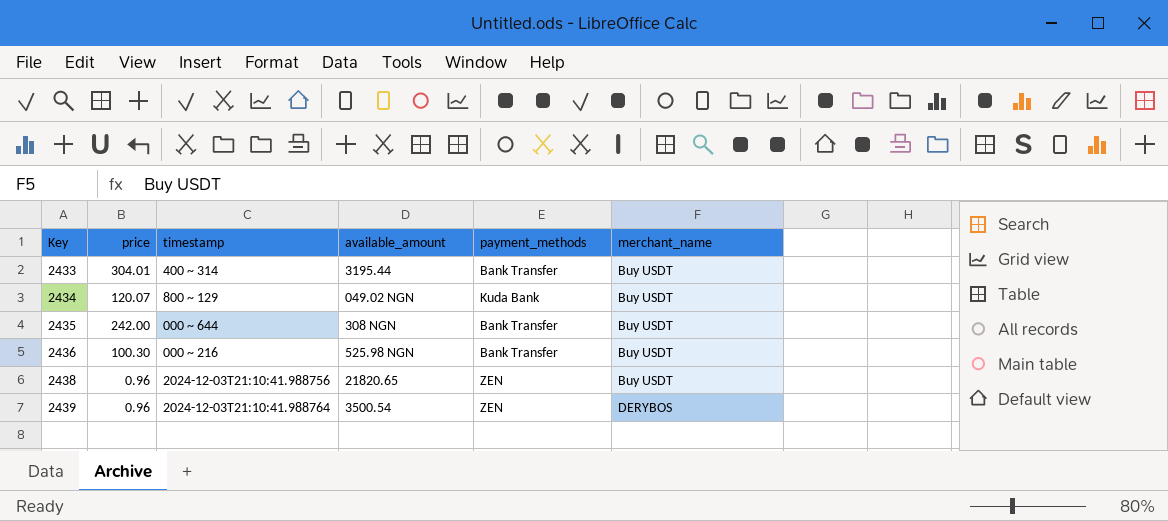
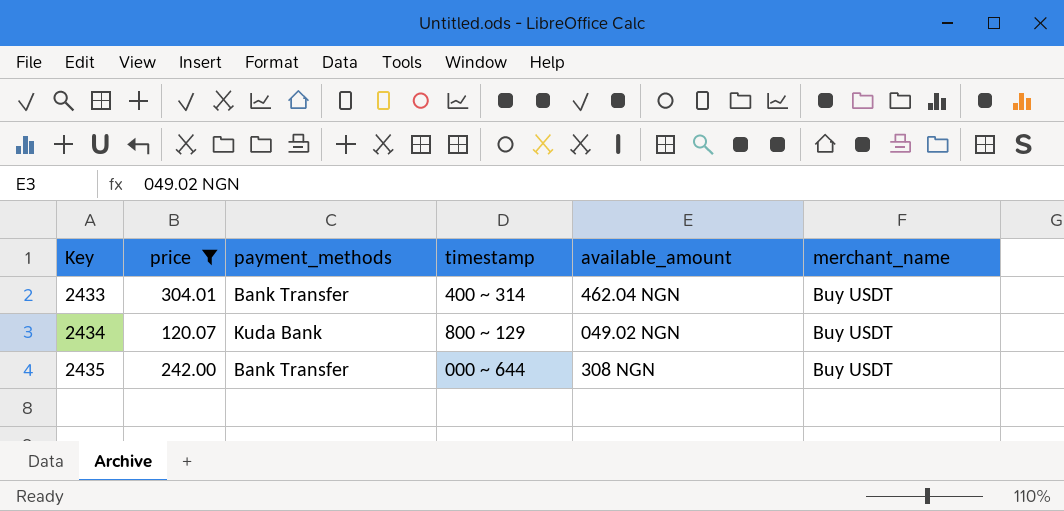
filter: none -> price >= 120.07
column payment_methods | position: 5 -> 3
2433 | available_amount: 3195.44 -> 462.04 NGN

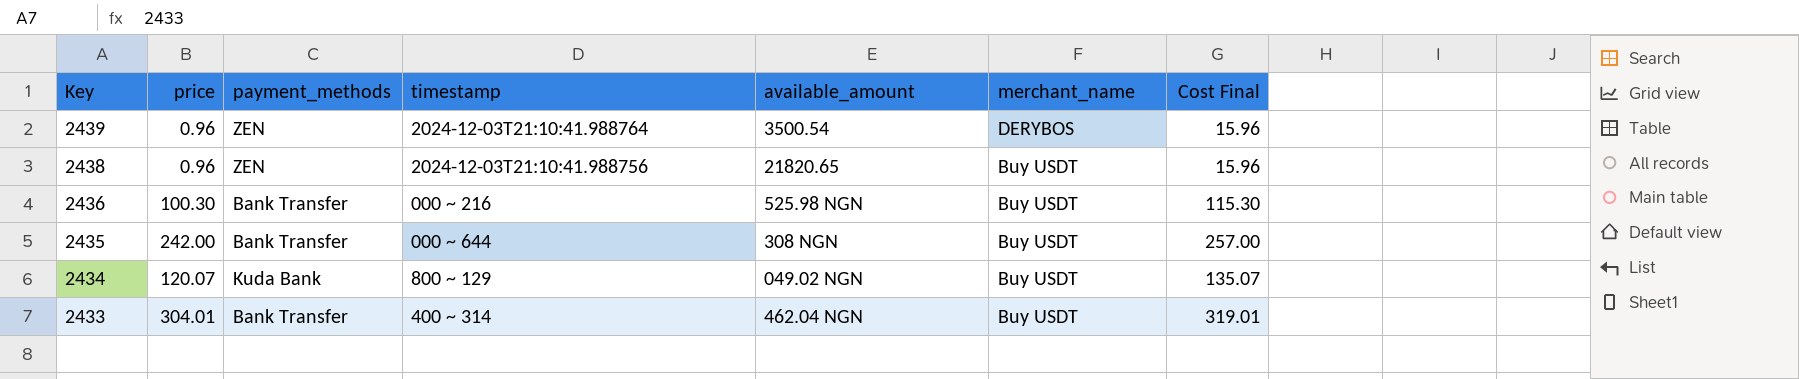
filter: price >= 120.07 -> none
row order: Key ascending -> Key descending
column Cost Final | formula: none -> [price] + 15

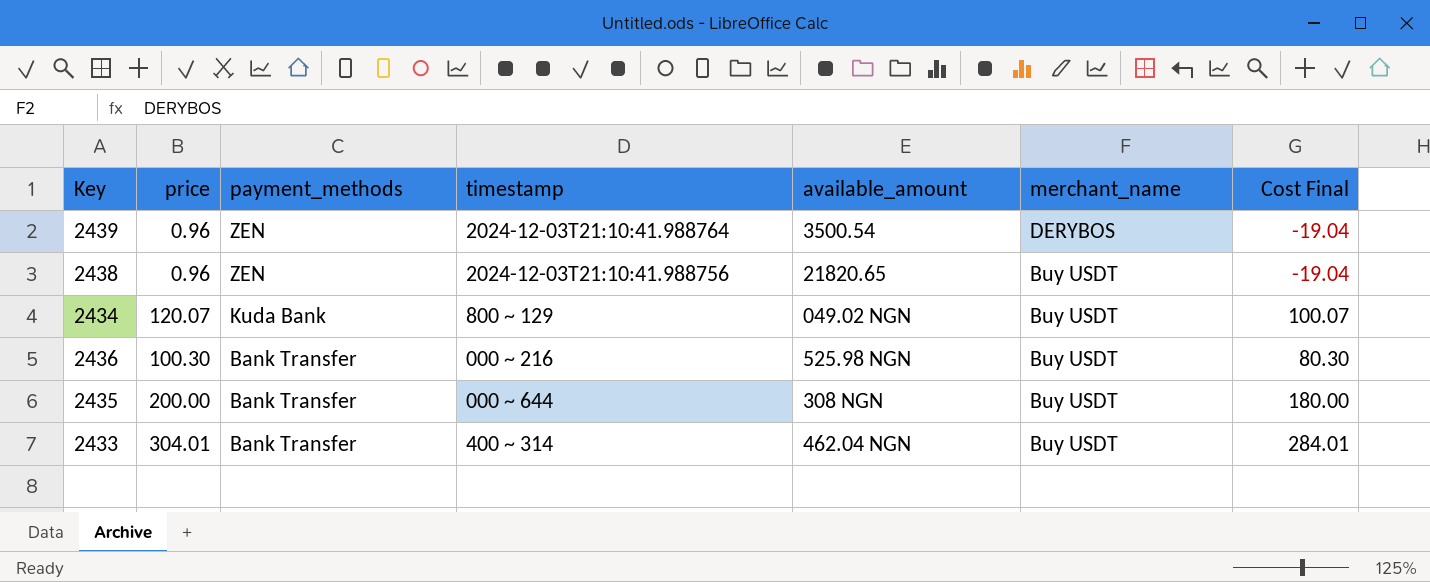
row order: Key descending -> payment_methods descending
column Cost Final | formula: [price] + 15 -> [price] - 20
2435 | price: 242.00 -> 200.00

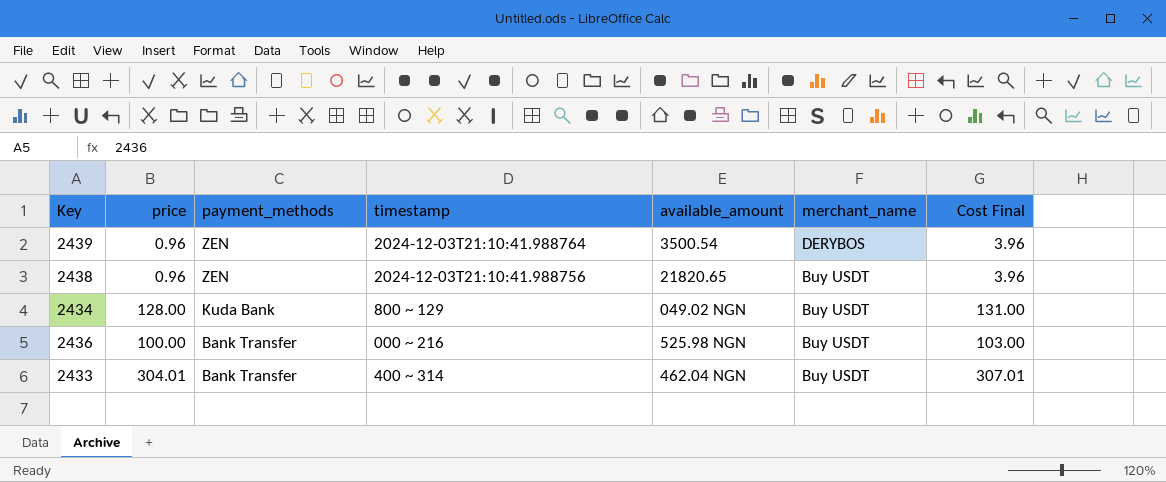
column Cost Final | formula: [price] - 20 -> [price] + 3
row 2435: 200.00 | Bank Transfer | 000 ~ 644 | 308 NGN | Buy USDT | 180.00 -> none
2434 | price: 120.07 -> 128.00
2436 | price: 100.30 -> 100.00

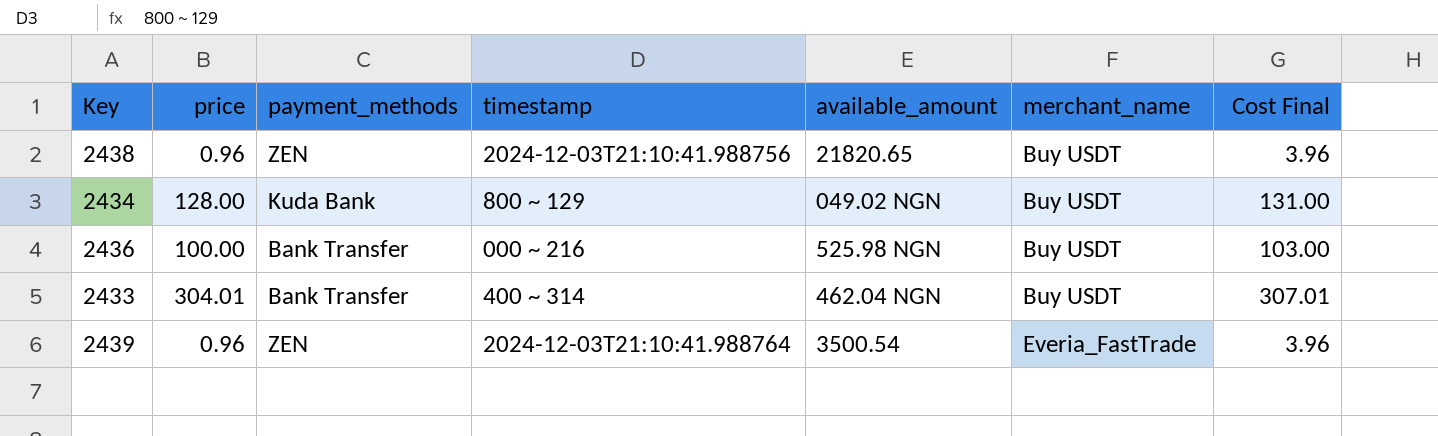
row order: payment_methods descending -> merchant_name ascending
2439 | merchant_name: DERYBOS -> Everia_FastTrade

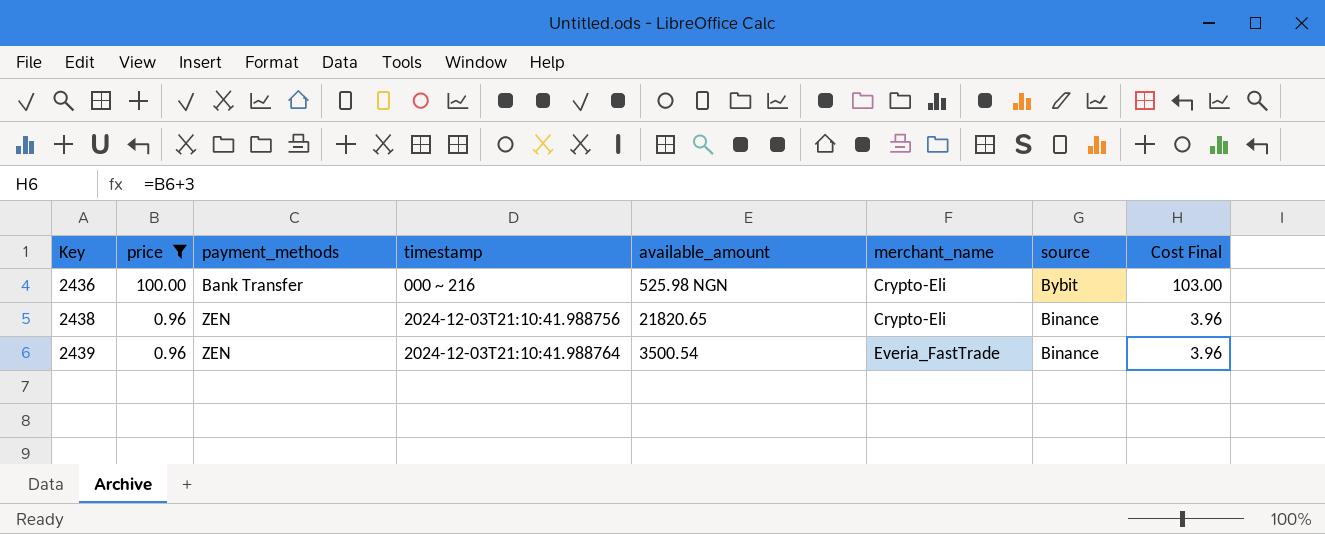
filter: none -> price <= 100.00
row order: merchant_name ascending -> Key ascending
column source | position: none -> 7
2436 | merchant_name: Buy USDT -> Crypto-Eli
2438 | merchant_name: Buy USDT -> Crypto-Eli

